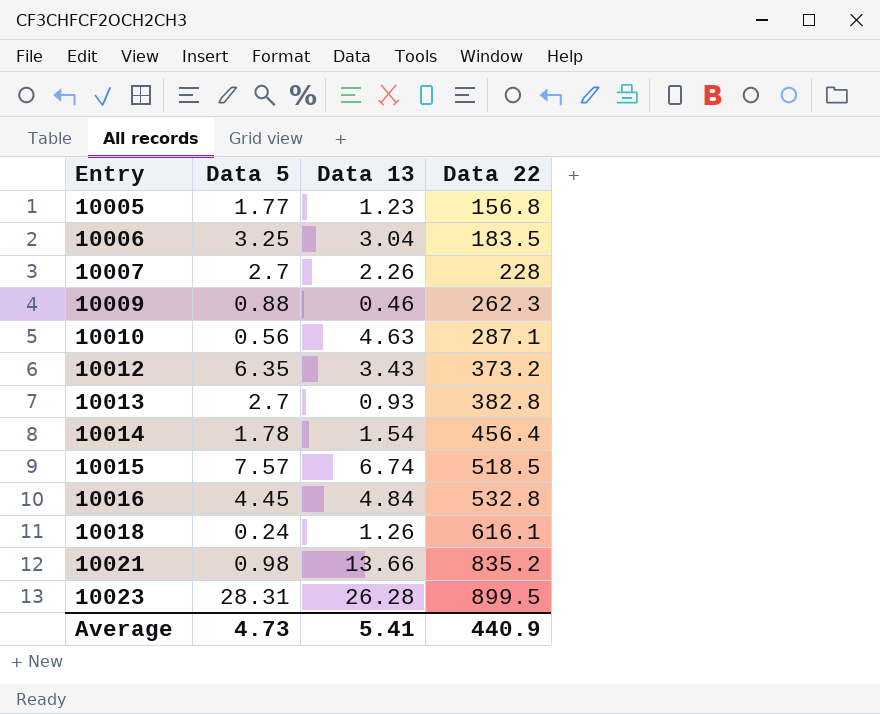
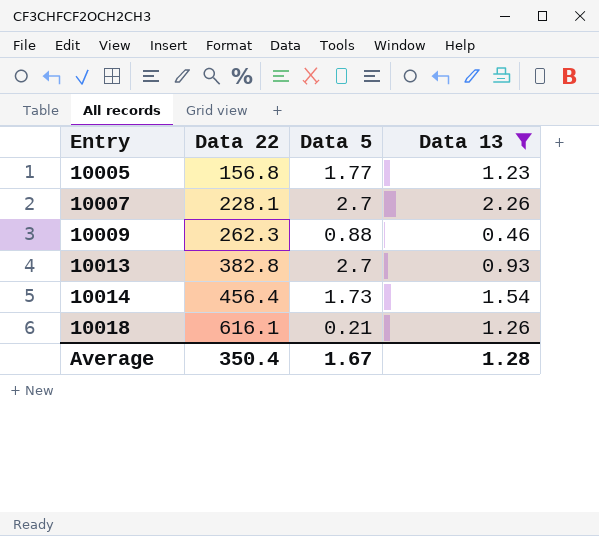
filter: none -> Data 13 <= 2.26
column Data 22 | position: 4 -> 2
10007 | Data 22: 228 -> 228.1
10014 | Data 5: 1.78 -> 1.73
10018 | Data 5: 0.24 -> 0.21
Average | Data 22: 440.9 -> 350.4
Average | Data 5: 4.73 -> 1.67
Average | Data 13: 5.41 -> 1.28

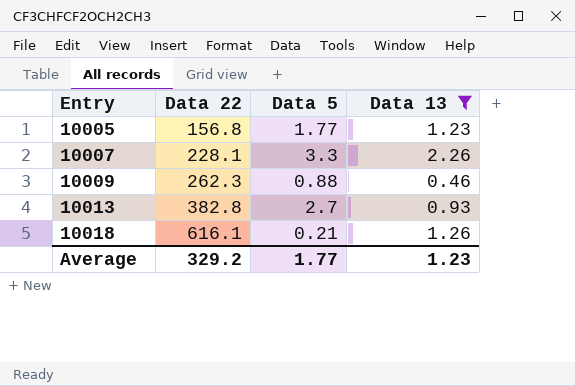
row 10014: 456.4 | 1.73 | 1.54 -> none
10007 | Data 5: 2.7 -> 3.3
Average | Data 22: 350.4 -> 329.2
Average | Data 5: 1.67 -> 1.77
Average | Data 13: 1.28 -> 1.23

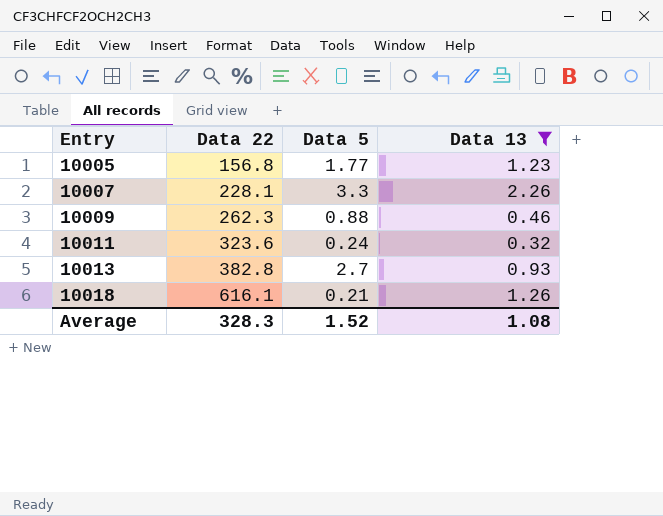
row 10011: none -> 323.6 | 0.24 | 0.32
Average | Data 22: 329.2 -> 328.3
Average | Data 5: 1.77 -> 1.52
Average | Data 13: 1.23 -> 1.08

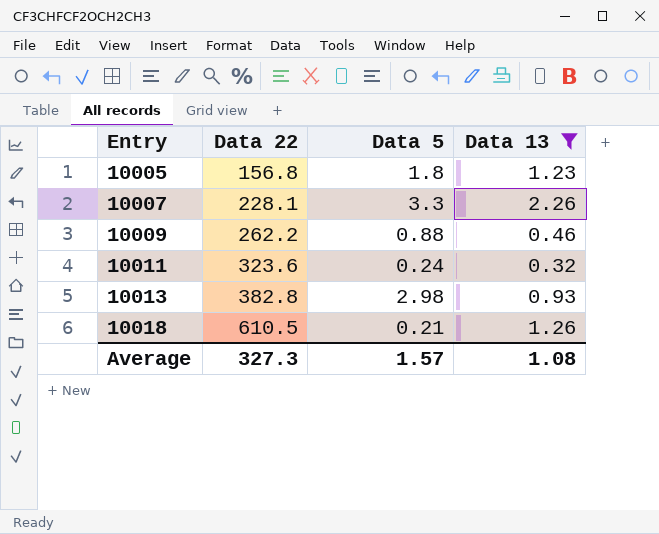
10005 | Data 5: 1.77 -> 1.8
10009 | Data 22: 262.3 -> 262.2
10013 | Data 5: 2.7 -> 2.98
10018 | Data 22: 616.1 -> 610.5
Average | Data 22: 328.3 -> 327.3
Average | Data 5: 1.52 -> 1.57

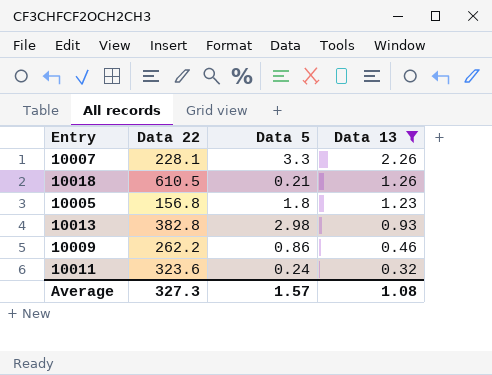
row order: Entry ascending -> Data 13 descending
10009 | Data 5: 0.88 -> 0.86

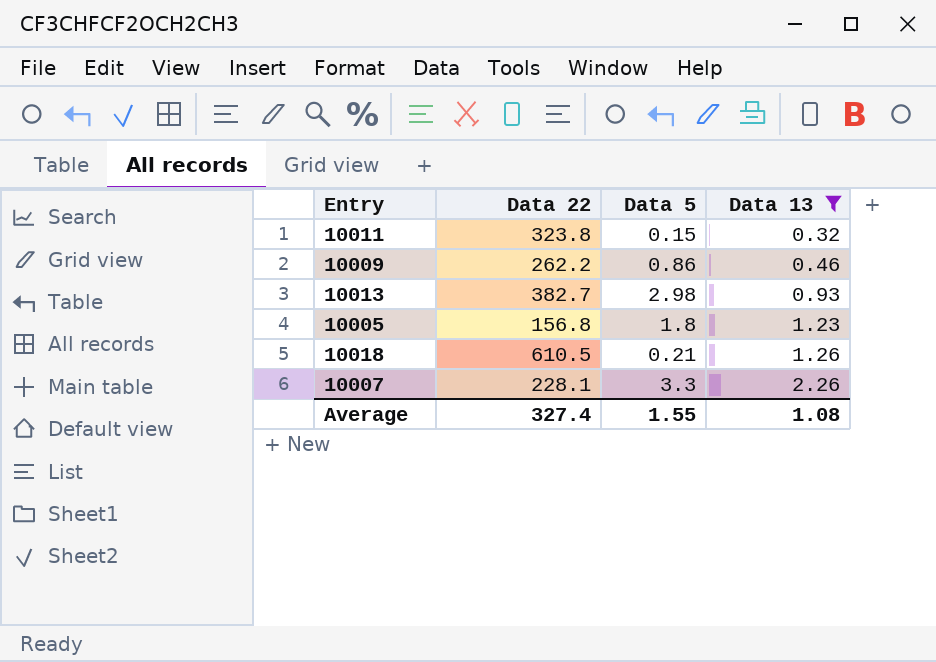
row order: Data 13 descending -> Data 13 ascending
10011 | Data 22: 323.6 -> 323.8
10011 | Data 5: 0.24 -> 0.15
10013 | Data 22: 382.8 -> 382.7
Average | Data 22: 327.3 -> 327.4
Average | Data 5: 1.57 -> 1.55

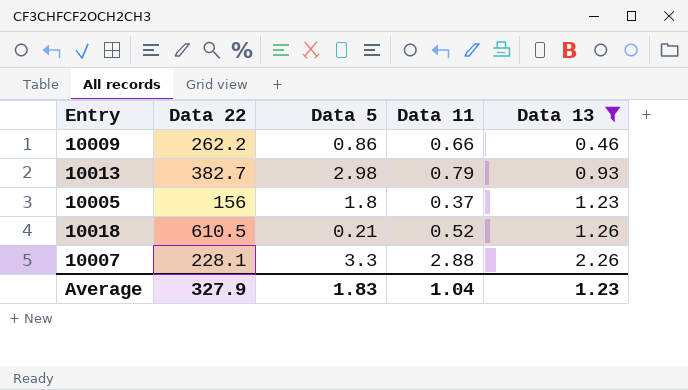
column Data 11 | position: none -> 4
row 10011: 323.8 | 0.15 | 0.32 -> none
10005 | Data 22: 156.8 -> 156
Average | Data 22: 327.4 -> 327.9
Average | Data 5: 1.55 -> 1.83
Average | Data 13: 1.08 -> 1.23

